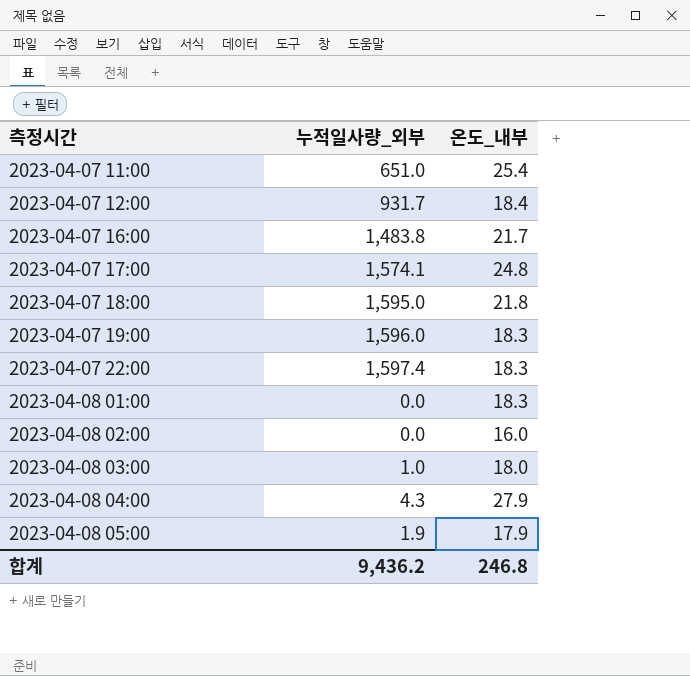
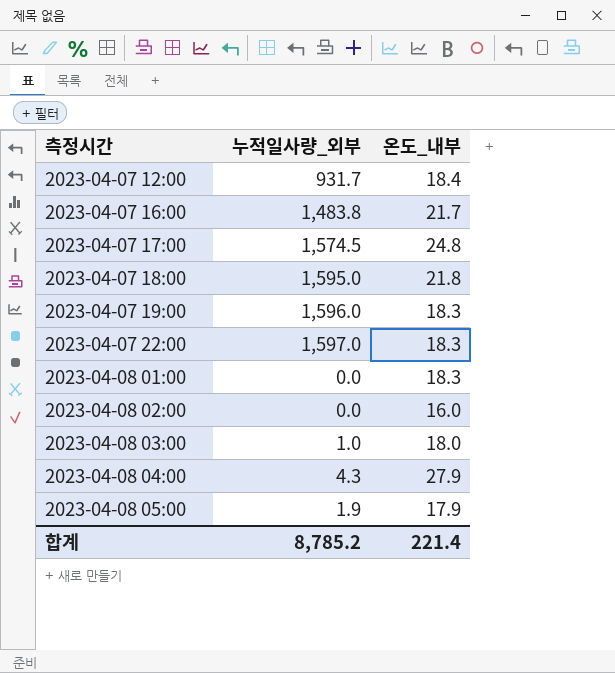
row 2023-04-07 11:00: 651.0 | 25.4 -> none
2023-04-07 17:00 | 누적일사량_외부: 1,574.1 -> 1,574.5
2023-04-07 22:00 | 누적일사량_외부: 1,597.4 -> 1,597.0
합계 | 누적일사량_외부: 9,436.2 -> 8,785.2
합계 | 온도_내부: 246.8 -> 221.4

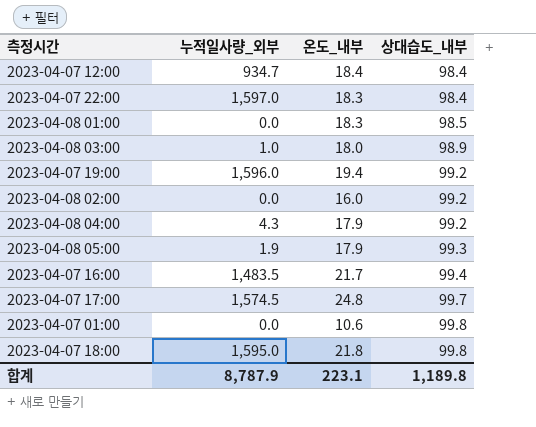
row order: 측정시간 ascending -> 상대습도_내부 ascending
column 상대습도_내부 | position: none -> 4
2023-04-07 12:00 | 누적일사량_외부: 931.7 -> 934.7
2023-04-07 19:00 | 온도_내부: 18.3 -> 19.4
2023-04-08 04:00 | 온도_내부: 27.9 -> 17.9
2023-04-07 16:00 | 누적일사량_외부: 1,483.8 -> 1,483.5
row 2023-04-07 01:00: none -> 0.0 | 10.6 | 99.8
합계 | 누적일사량_외부: 8,785.2 -> 8,787.9
합계 | 온도_내부: 221.4 -> 223.1

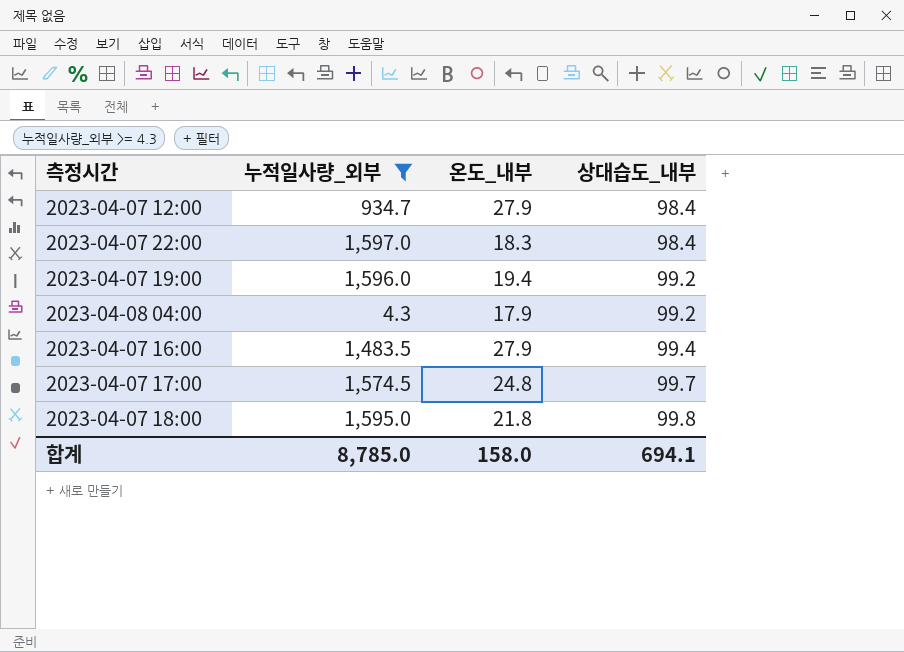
filter: none -> 누적일사량_외부 >= 4.3
2023-04-07 12:00 | 온도_내부: 18.4 -> 27.9
2023-04-07 16:00 | 온도_내부: 21.7 -> 27.9
합계 | 누적일사량_외부: 8,787.9 -> 8,785.0
합계 | 온도_내부: 223.1 -> 158.0
합계 | 상대습도_내부: 1,189.8 -> 694.1

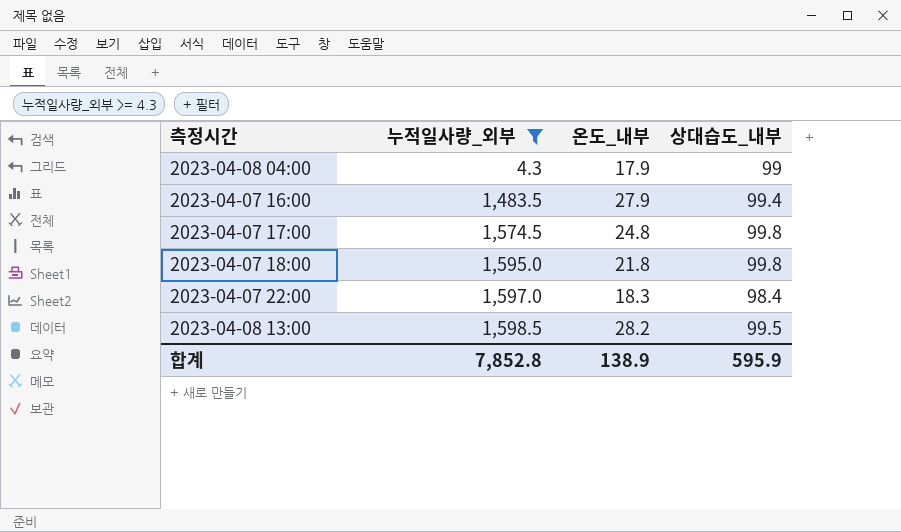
row order: 상대습도_내부 ascending -> 누적일사량_외부 ascending
row 2023-04-07 12:00: 934.7 | 27.9 | 98.4 -> none
row 2023-04-07 19:00: 1,596.0 | 19.4 | 99.2 -> none
2023-04-08 04:00 | 상대습도_내부: 99.2 -> 99
2023-04-07 17:00 | 상대습도_내부: 99.7 -> 99.8
row 2023-04-08 13:00: none -> 1,598.5 | 28.2 | 99.5
합계 | 누적일사량_외부: 8,785.0 -> 7,852.8
합계 | 온도_내부: 158.0 -> 138.9
합계 | 상대습도_내부: 694.1 -> 595.9

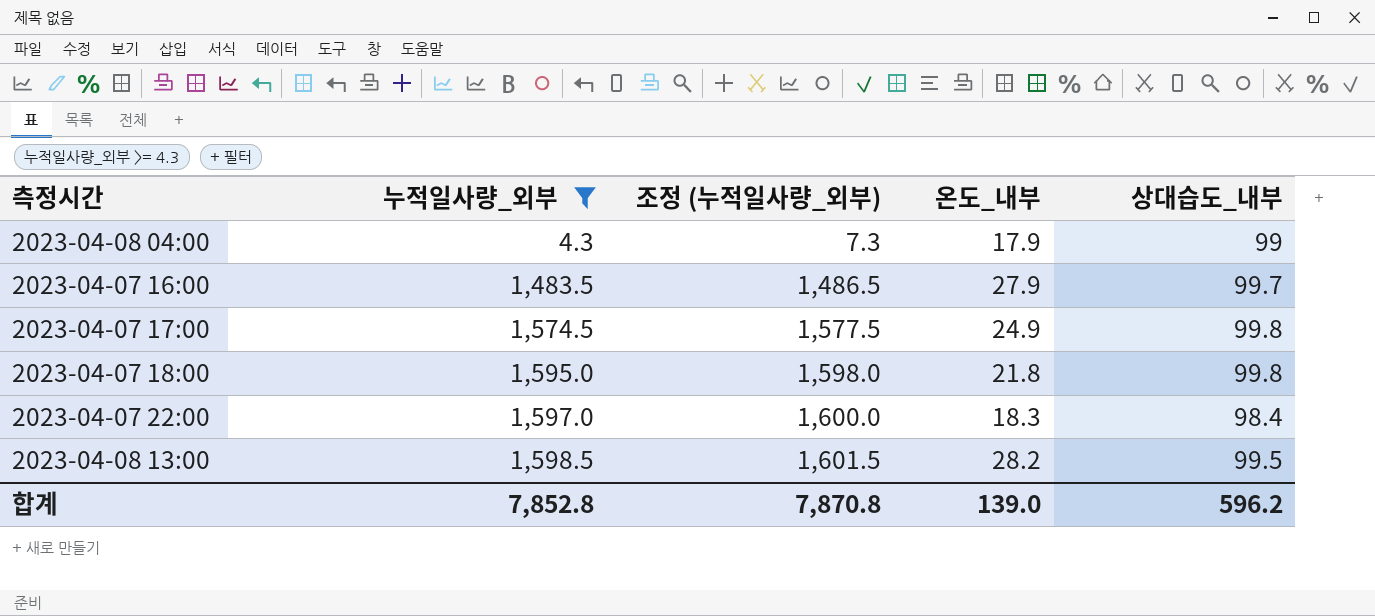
column 조정 (누적일사량_외부) | formula: none -> [누적일사량_외부] + 3
2023-04-07 16:00 | 상대습도_내부: 99.4 -> 99.7
2023-04-07 17:00 | 온도_내부: 24.8 -> 24.9
합계 | 온도_내부: 138.9 -> 139.0
합계 | 상대습도_내부: 595.9 -> 596.2

